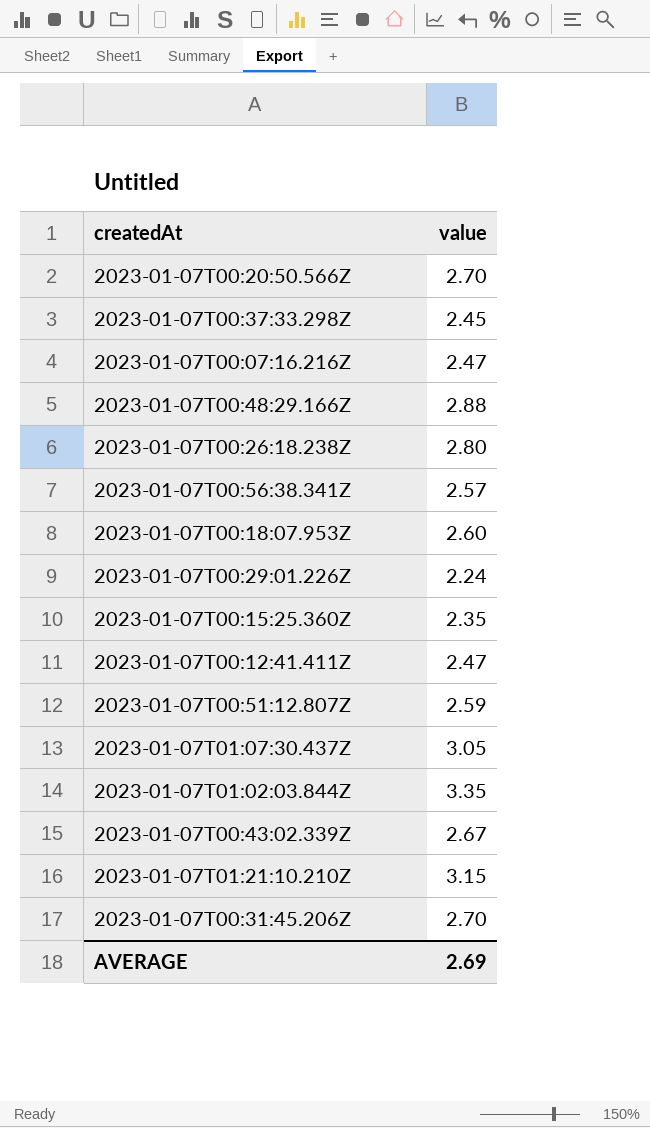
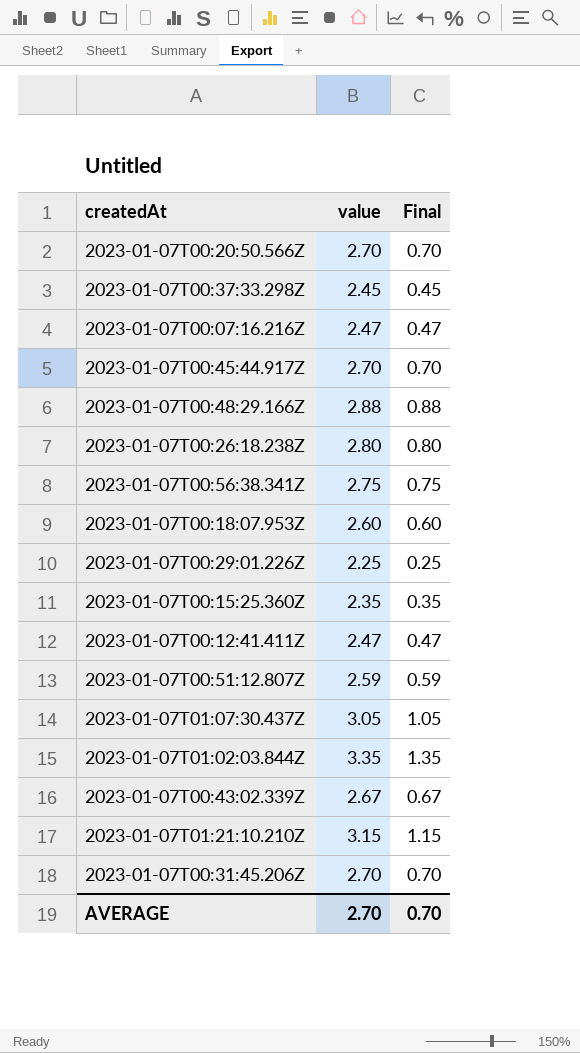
column Final | formula: none -> [value] - 2
row 2023-01-07T00:45:44.917Z: none -> 2.70 | 0.70
2023-01-07T00:56:38.341Z | value: 2.57 -> 2.75
2023-01-07T00:29:01.226Z | value: 2.24 -> 2.25
AVERAGE | value: 2.69 -> 2.70

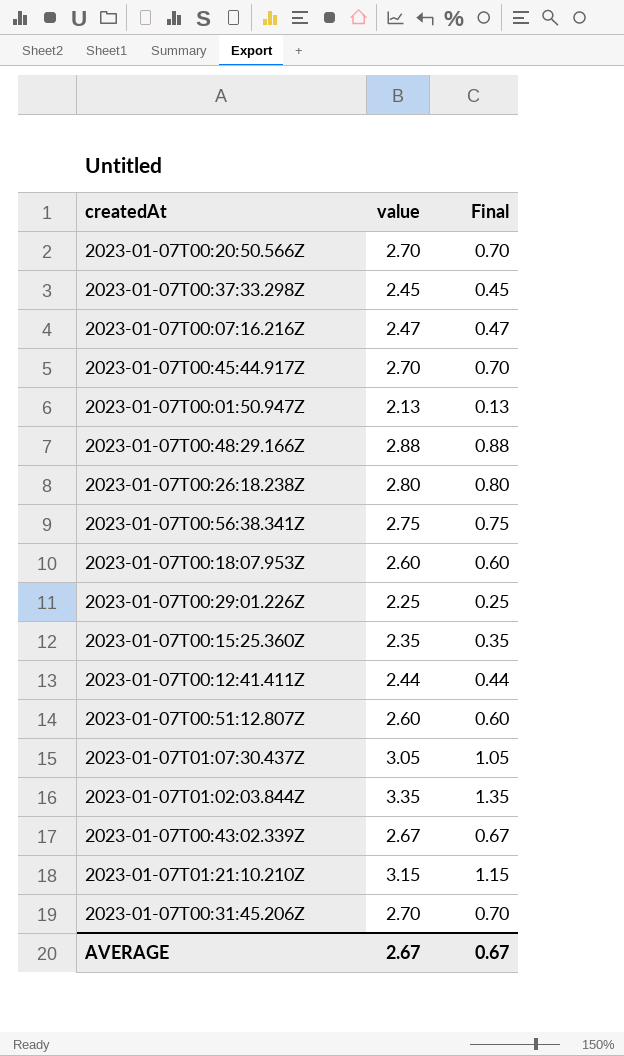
row 2023-01-07T00:01:50.947Z: none -> 2.13 | 0.13
2023-01-07T00:12:41.411Z | value: 2.47 -> 2.44
2023-01-07T00:12:41.411Z | Final: 0.47 -> 0.44
2023-01-07T00:51:12.807Z | value: 2.59 -> 2.60
2023-01-07T00:51:12.807Z | Final: 0.59 -> 0.60
AVERAGE | value: 2.70 -> 2.67
AVERAGE | Final: 0.70 -> 0.67

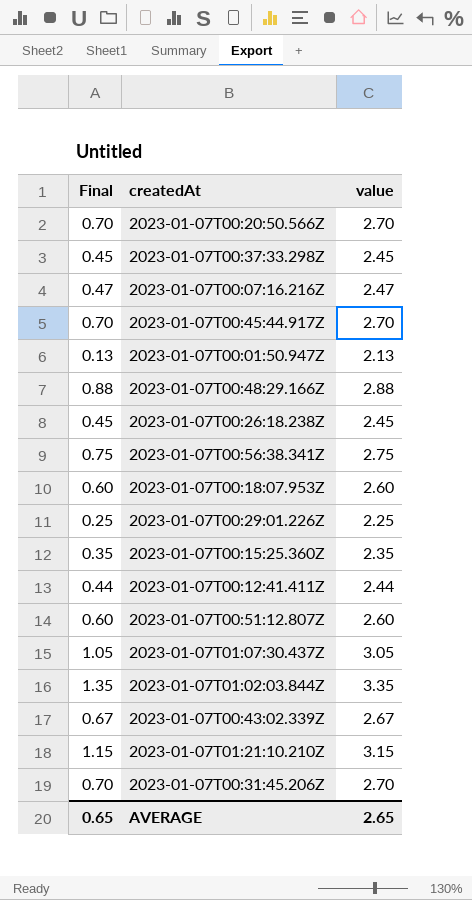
column Final | position: 3 -> 1
2023-01-07T00:26:18.238Z | Final: 0.80 -> 0.45
2023-01-07T00:26:18.238Z | value: 2.80 -> 2.45
AVERAGE | Final: 0.67 -> 0.65
AVERAGE | value: 2.67 -> 2.65

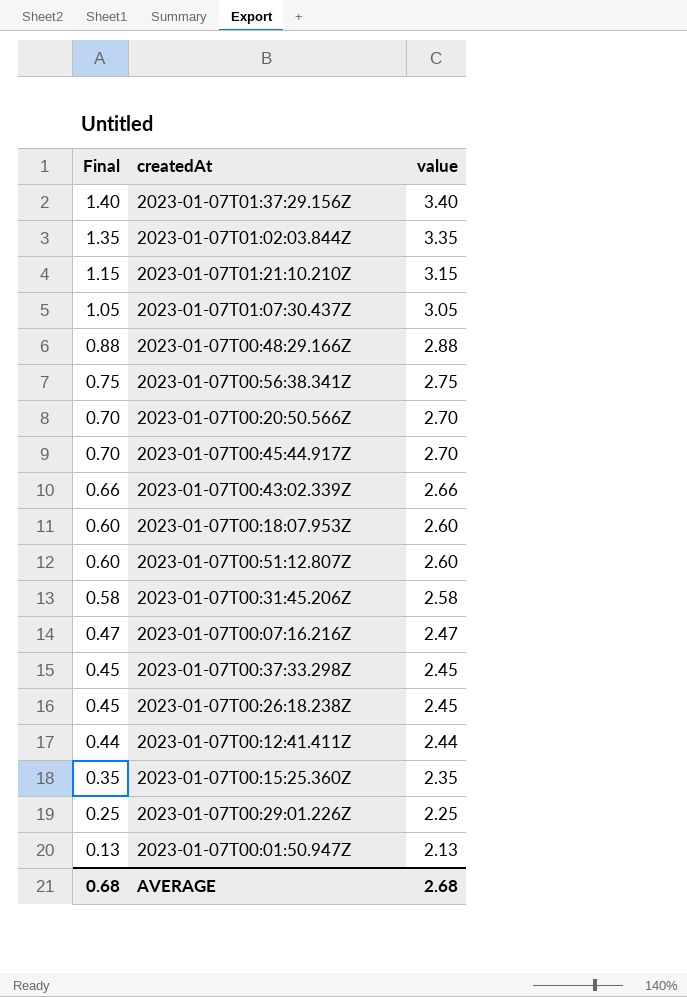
row order: none -> Final descending
row 2023-01-07T01:37:29.156Z: none -> 1.40 | 3.40
2023-01-07T00:43:02.339Z | Final: 0.67 -> 0.66
2023-01-07T00:43:02.339Z | value: 2.67 -> 2.66
2023-01-07T00:31:45.206Z | Final: 0.70 -> 0.58
2023-01-07T00:31:45.206Z | value: 2.70 -> 2.58
AVERAGE | Final: 0.65 -> 0.68
AVERAGE | value: 2.65 -> 2.68

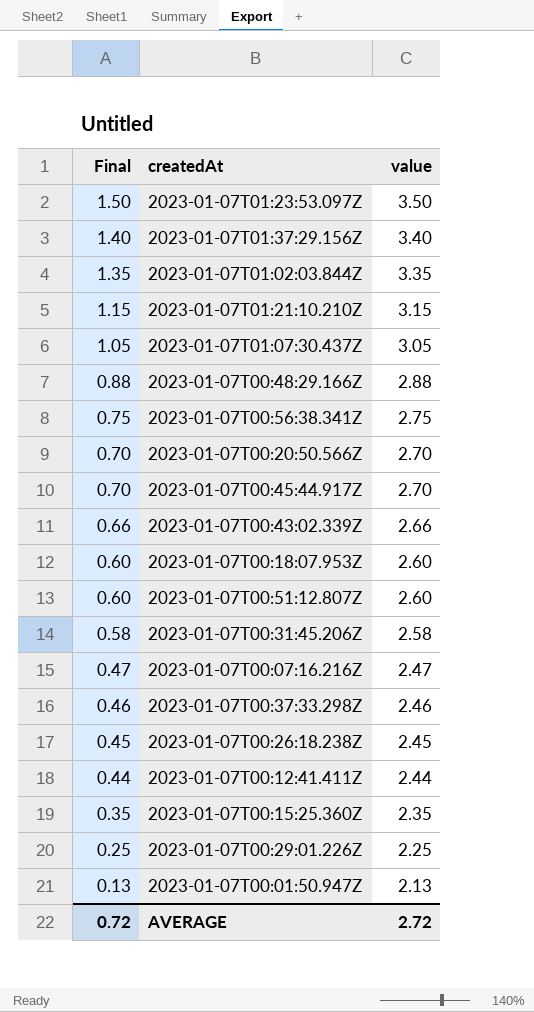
row 2023-01-07T01:23:53.097Z: none -> 1.50 | 3.50
2023-01-07T00:37:33.298Z | Final: 0.45 -> 0.46
2023-01-07T00:37:33.298Z | value: 2.45 -> 2.46
AVERAGE | Final: 0.68 -> 0.72
AVERAGE | value: 2.68 -> 2.72

